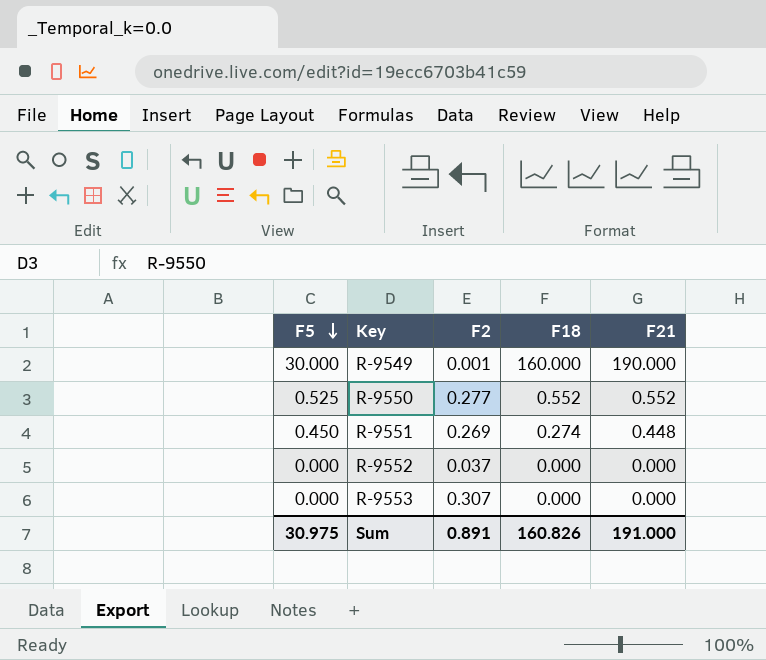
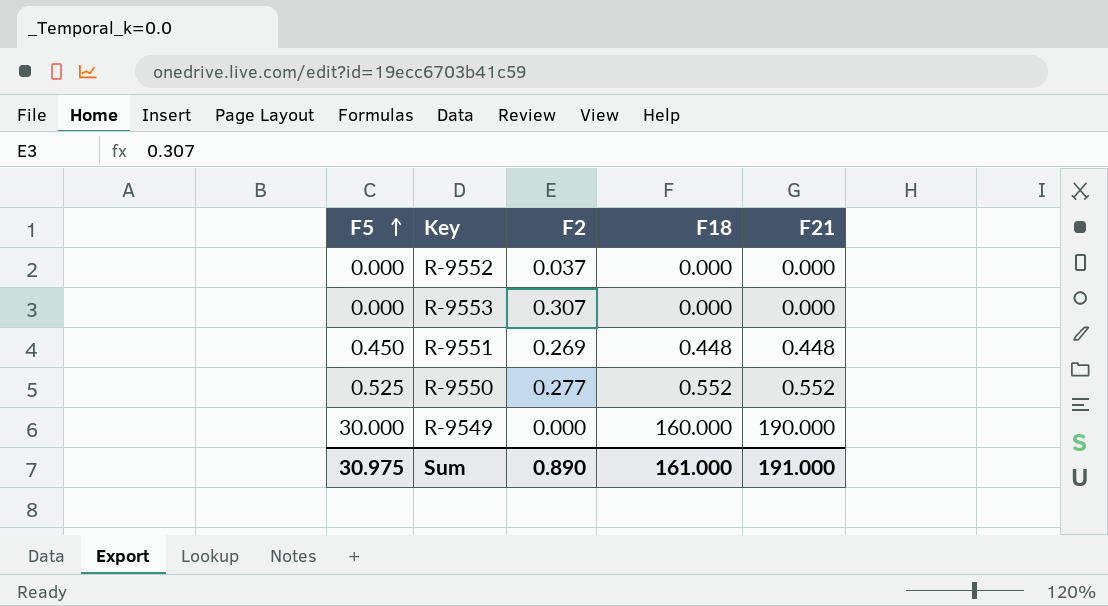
row order: F5 descending -> F5 ascending
R-9551 | F18: 0.274 -> 0.448
R-9549 | F2: 0.001 -> 0.000
Sum | F2: 0.891 -> 0.890
Sum | F18: 160.826 -> 161.000

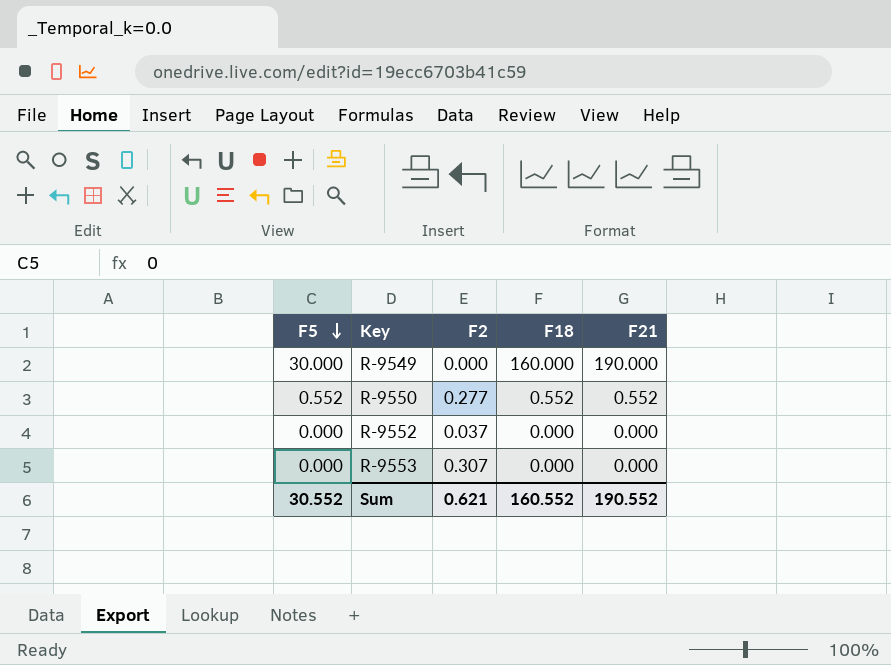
row order: F5 ascending -> F5 descending
row R-9551: 0.450 | 0.269 | 0.448 | 0.448 -> none
R-9550 | F5: 0.525 -> 0.552
Sum | F5: 30.975 -> 30.552
Sum | F2: 0.890 -> 0.621
Sum | F18: 161.000 -> 160.552
Sum | F21: 191.000 -> 190.552

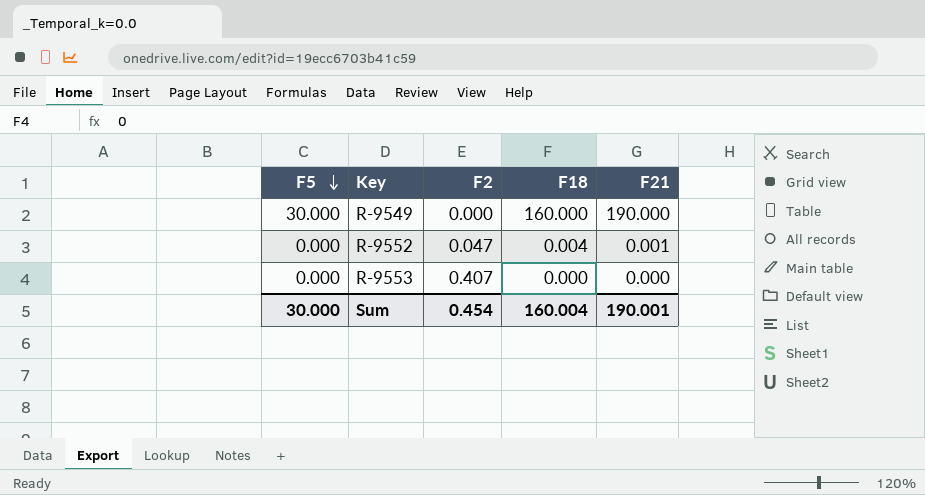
row R-9550: 0.552 | 0.277 | 0.552 | 0.552 -> none
R-9552 | F2: 0.037 -> 0.047
R-9552 | F18: 0.000 -> 0.004
R-9552 | F21: 0.000 -> 0.001
R-9553 | F2: 0.307 -> 0.407
Sum | F5: 30.552 -> 30.000
Sum | F2: 0.621 -> 0.454
Sum | F18: 160.552 -> 160.004
Sum | F21: 190.552 -> 190.001

